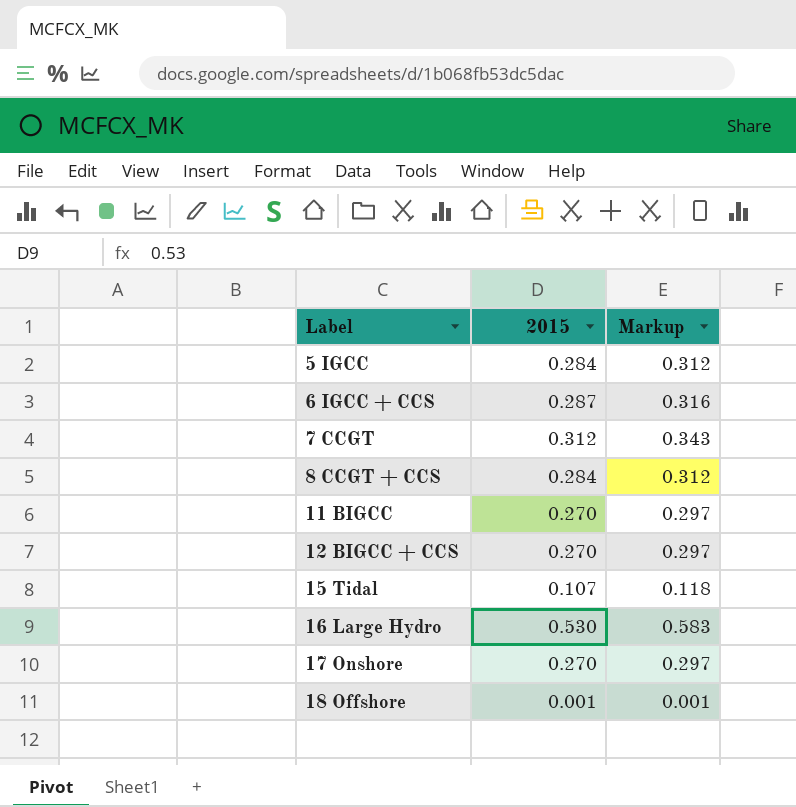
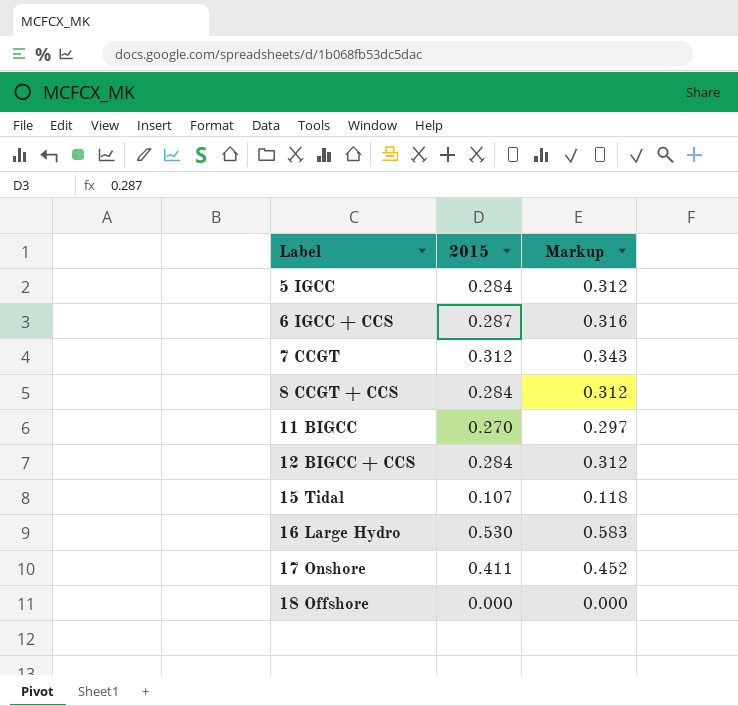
12 BIGCC + CCS | 2015: 0.270 -> 0.284
12 BIGCC + CCS | Markup: 0.297 -> 0.312
17 Onshore | 2015: 0.270 -> 0.411
17 Onshore | Markup: 0.297 -> 0.452
18 Offshore | 2015: 0.001 -> 0.000
18 Offshore | Markup: 0.001 -> 0.000

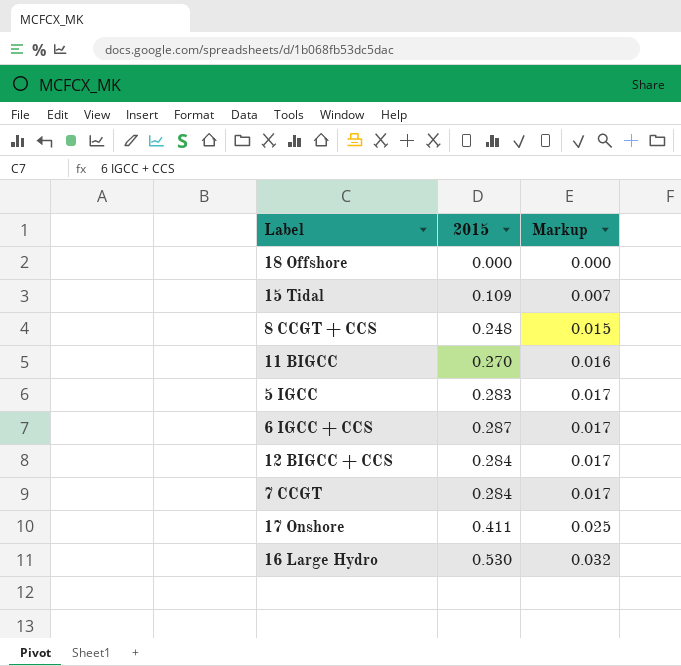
row order: Label ascending -> Markup ascending
column Markup | formula: [2015] * 1.1 -> [2015] * 0.06
15 Tidal | 2015: 0.107 -> 0.109
8 CCGT + CCS | 2015: 0.284 -> 0.248
5 IGCC | 2015: 0.284 -> 0.283
7 CCGT | 2015: 0.312 -> 0.284

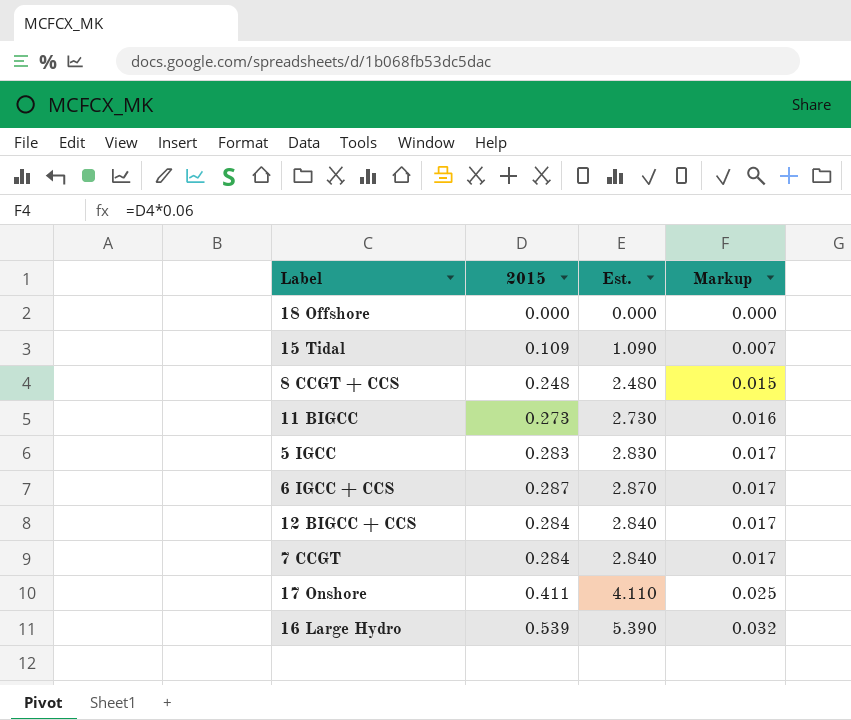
column Est. | formula: none -> [2015] * 10
11 BIGCC | 2015: 0.270 -> 0.273
16 Large Hydro | 2015: 0.530 -> 0.539

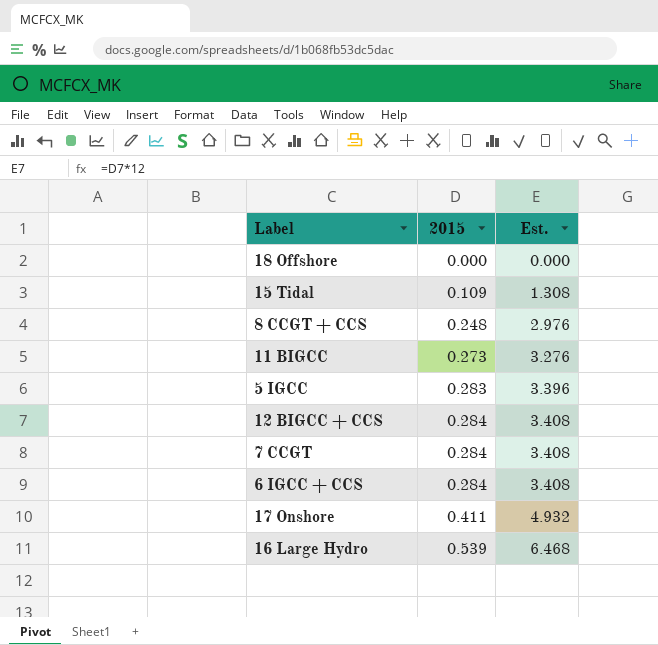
row order: Markup ascending -> 2015 ascending
column Markup | formula: [2015] * 0.06 -> none
column Est. | formula: [2015] * 10 -> [2015] * 12
6 IGCC + CCS | 2015: 0.287 -> 0.284

